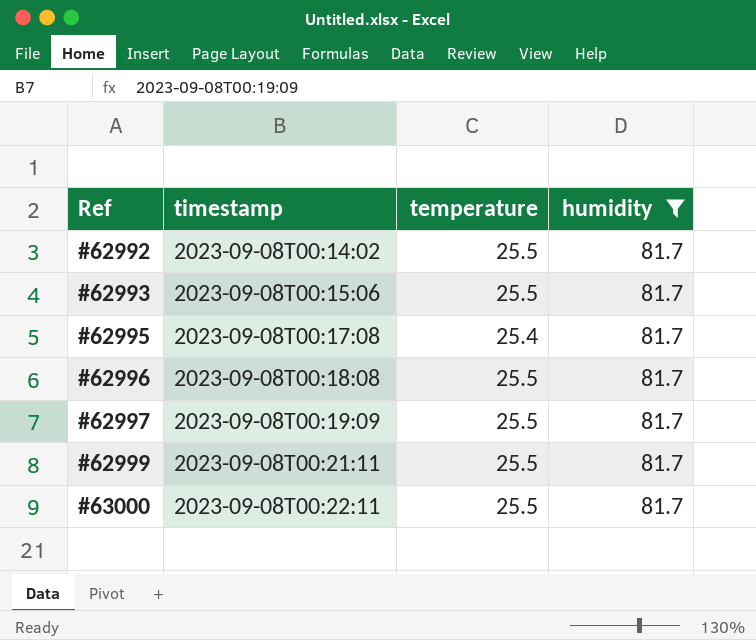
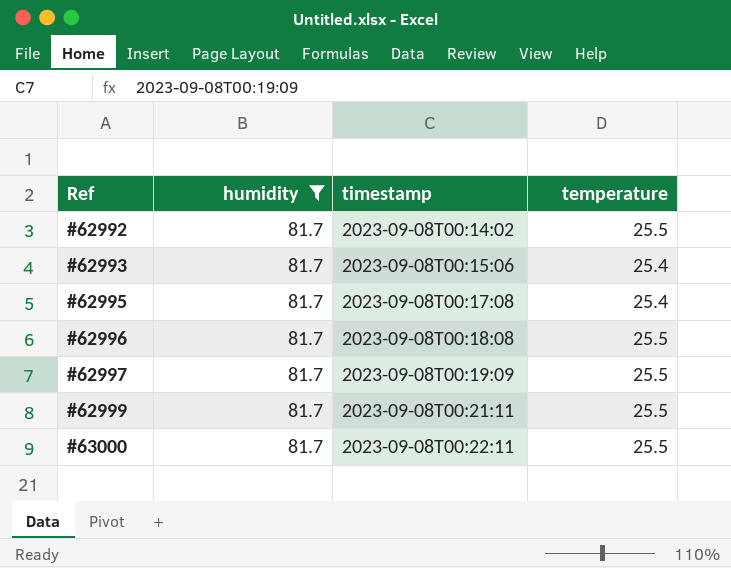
column humidity | position: 4 -> 2
#62993 | temperature: 25.5 -> 25.4

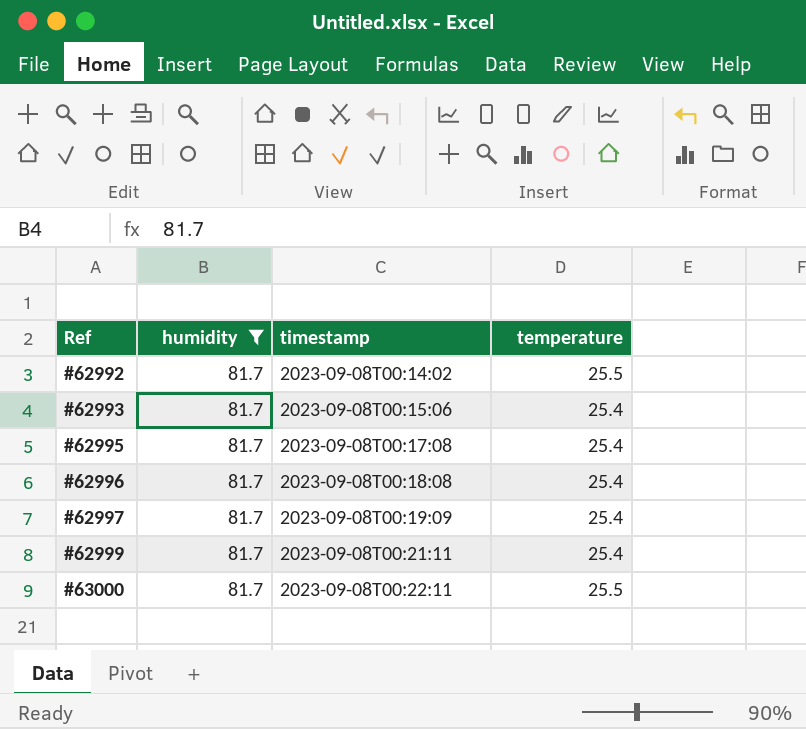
#62996 | temperature: 25.5 -> 25.4
#62997 | temperature: 25.5 -> 25.4
#62999 | temperature: 25.5 -> 25.4

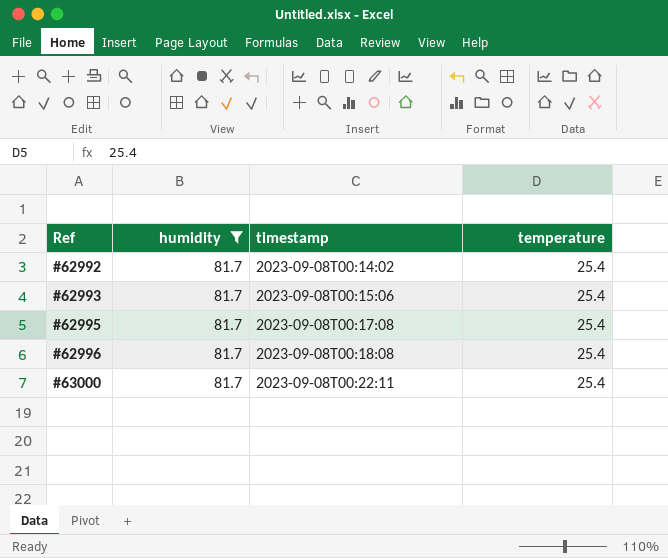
row #62997: 81.7 | 2023-09-08T00:19:09 | 25.4 -> none
row #62999: 81.7 | 2023-09-08T00:21:11 | 25.4 -> none
#62992 | temperature: 25.5 -> 25.4
#63000 | temperature: 25.5 -> 25.4

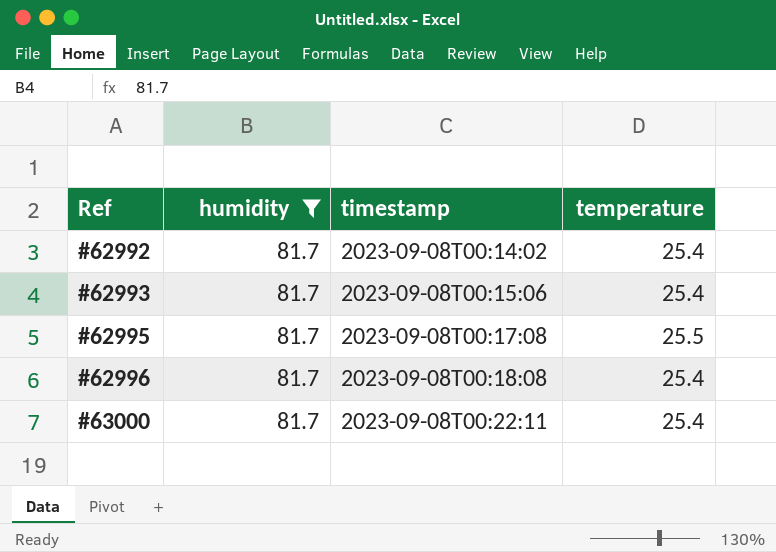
#62995 | temperature: 25.4 -> 25.5

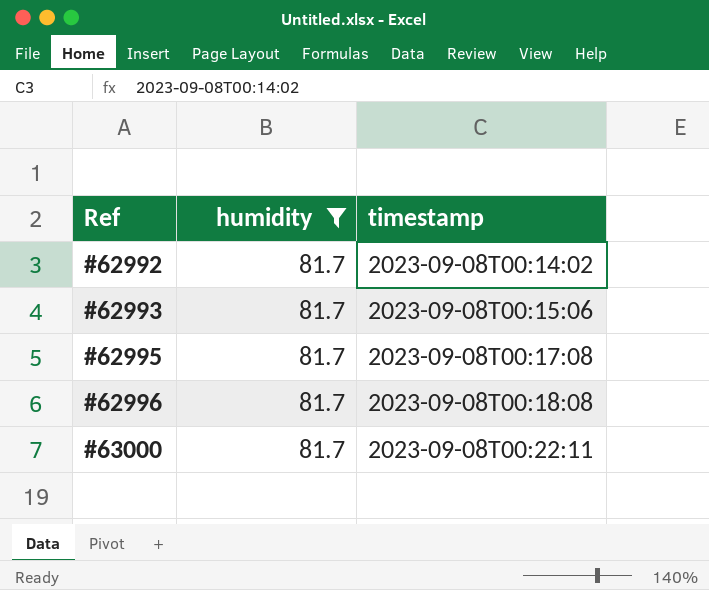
column temperature | position: 4 -> none

